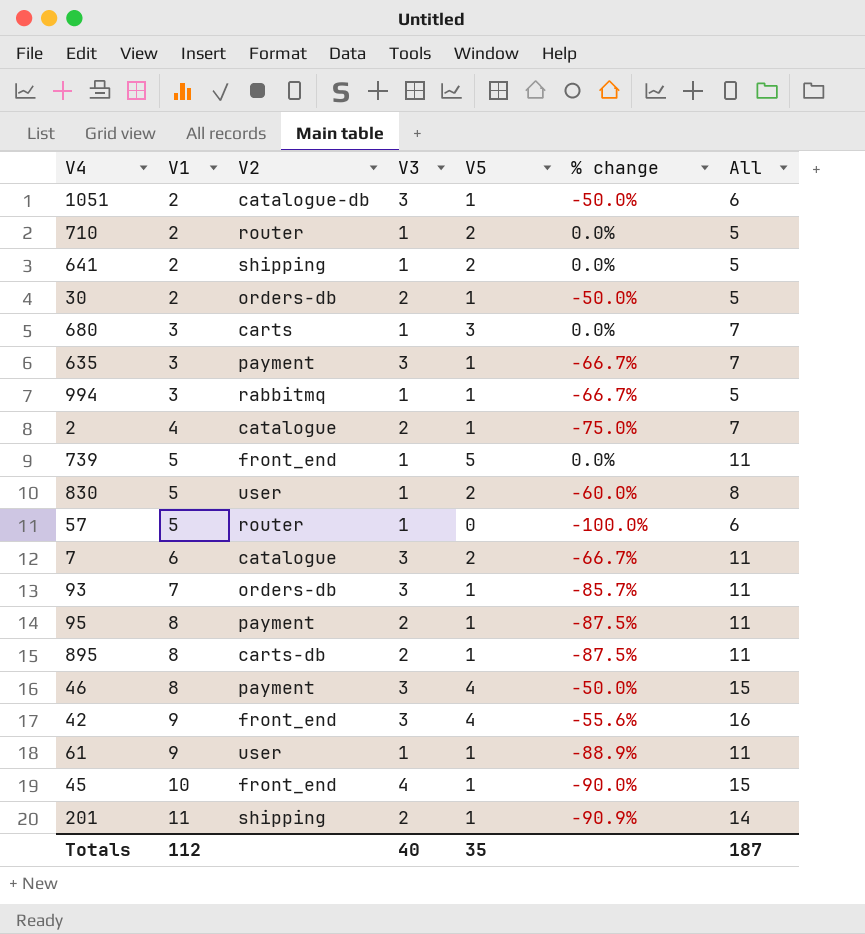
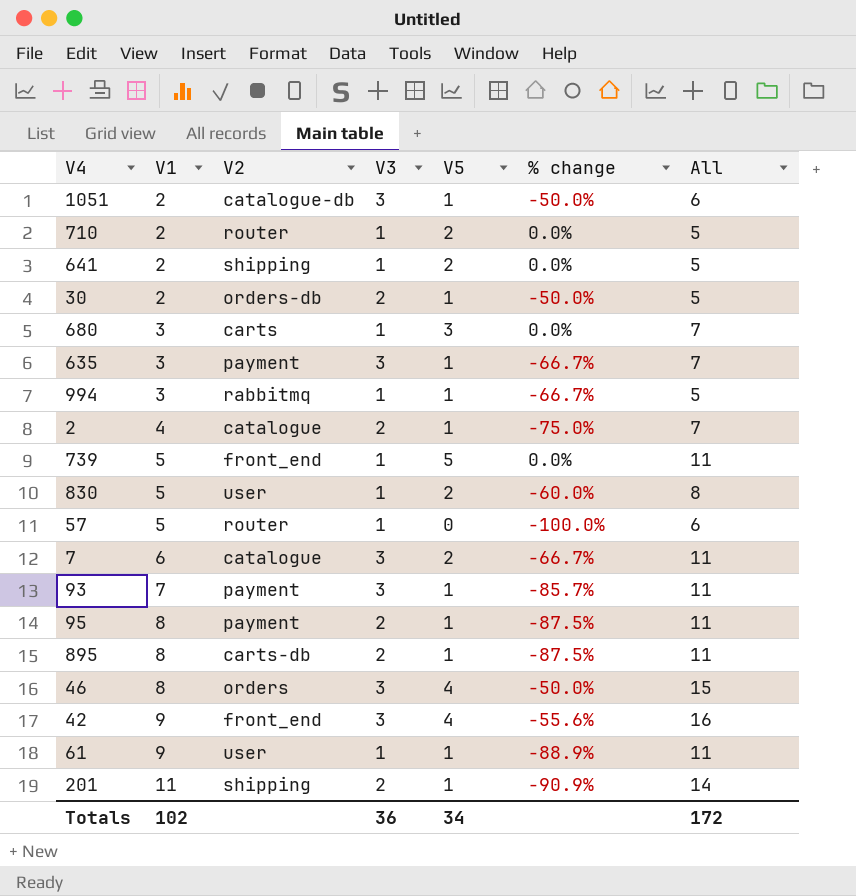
row 45: 10 | front_end | 4 | 1 | -90.0% | 15 -> none
93 | V2: orders-db -> payment
46 | V2: payment -> orders
Totals | V1: 112 -> 102
Totals | V3: 40 -> 36
Totals | V5: 35 -> 34
Totals | All: 187 -> 172

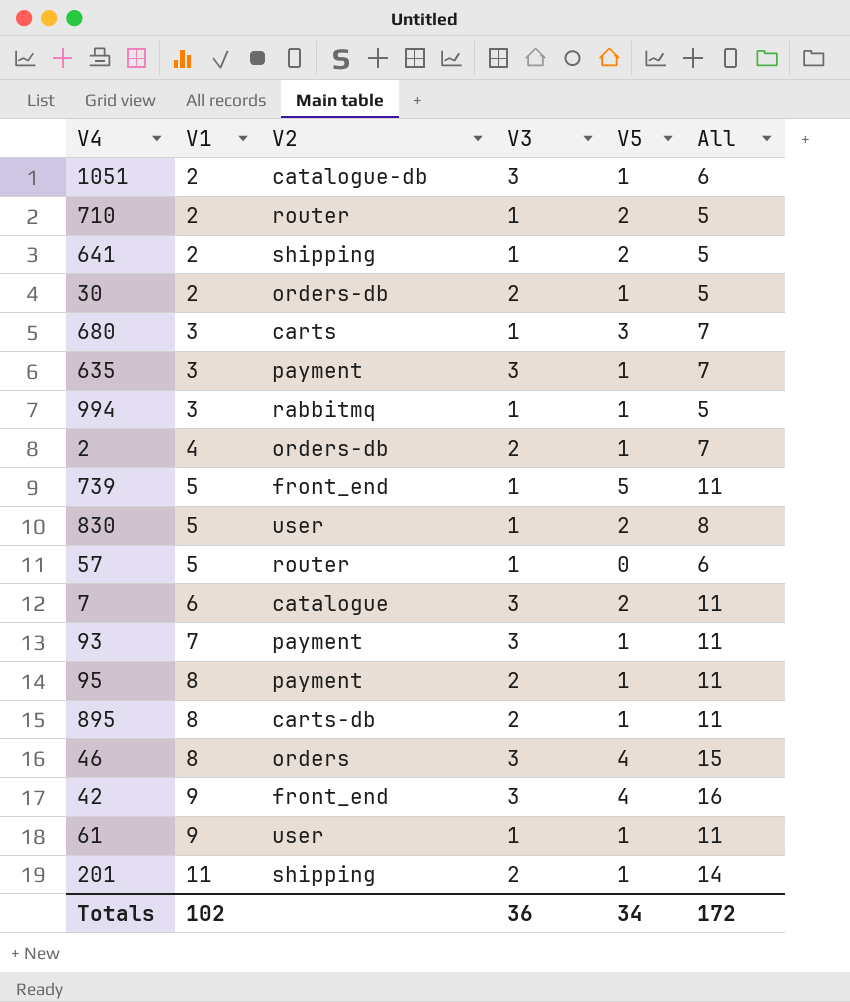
column % change | formula: ([V5] - [V1]) / [V1] -> none
2 | V2: catalogue -> orders-db

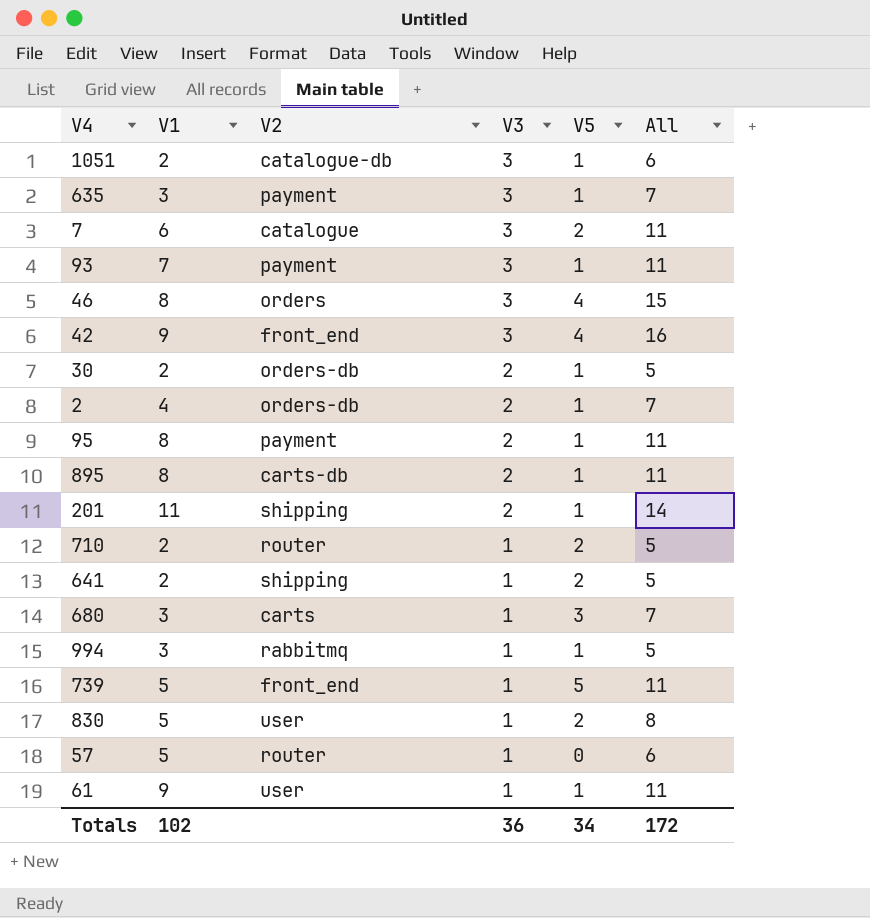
row order: V1 ascending -> V3 descending

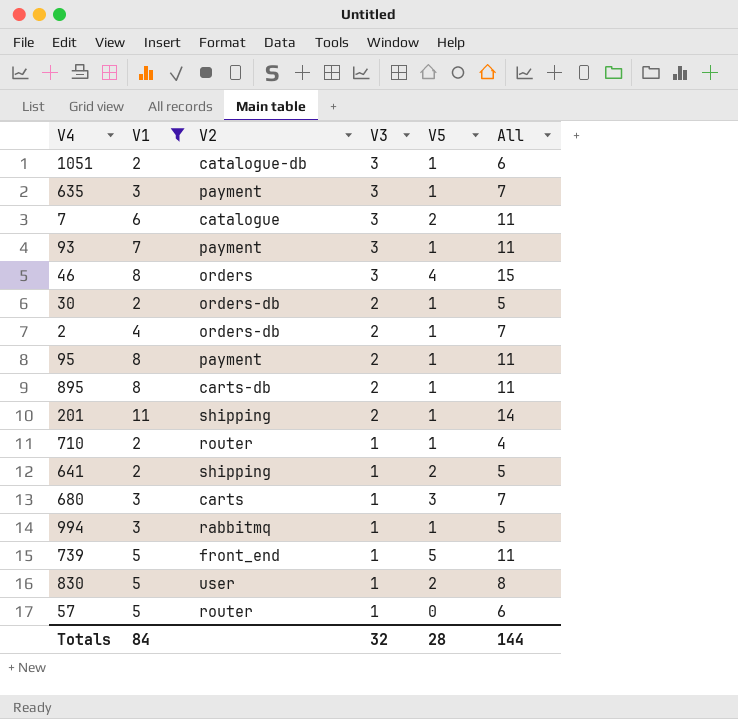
filter: none -> V1 != 9
710 | V5: 2 -> 1
710 | All: 5 -> 4
Totals | V1: 102 -> 84
Totals | V3: 36 -> 32
Totals | V5: 34 -> 28
Totals | All: 172 -> 144

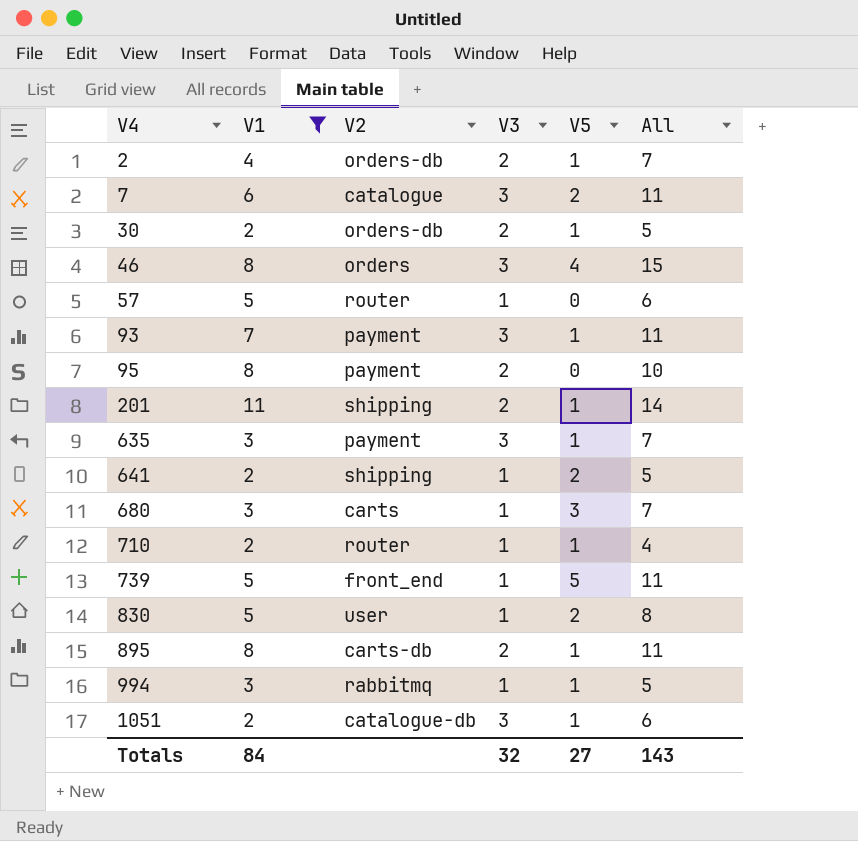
row order: V3 descending -> V4 ascending
95 | V5: 1 -> 0
95 | All: 11 -> 10
Totals | V5: 28 -> 27
Totals | All: 144 -> 143

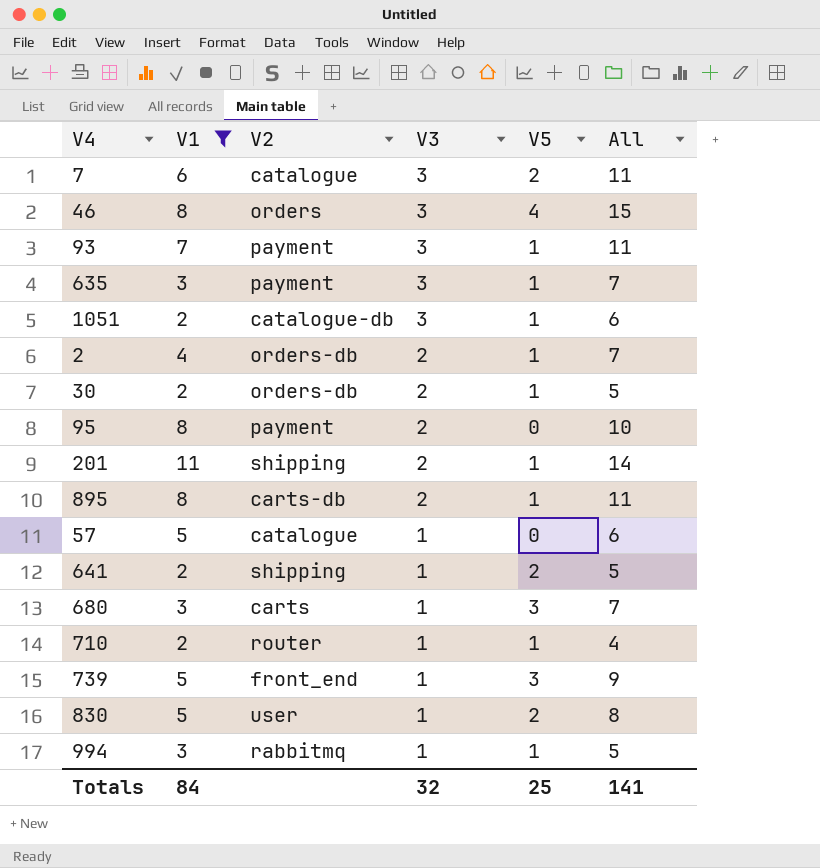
row order: V4 ascending -> V3 descending
57 | V2: router -> catalogue
739 | V5: 5 -> 3
739 | All: 11 -> 9
Totals | V5: 27 -> 25
Totals | All: 143 -> 141

